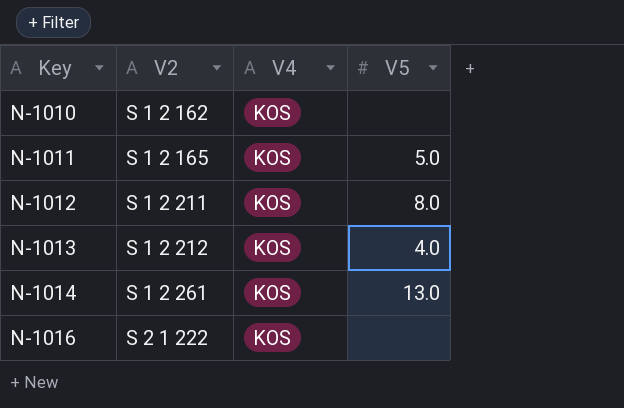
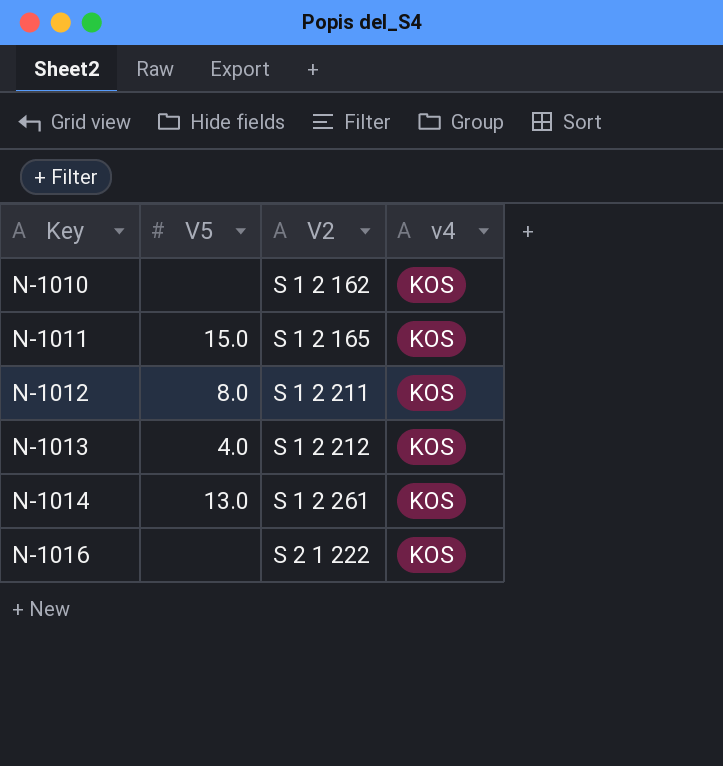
column V5 | position: 4 -> 2
column name: V4 -> v4
N-1011 | V5: 5.0 -> 15.0

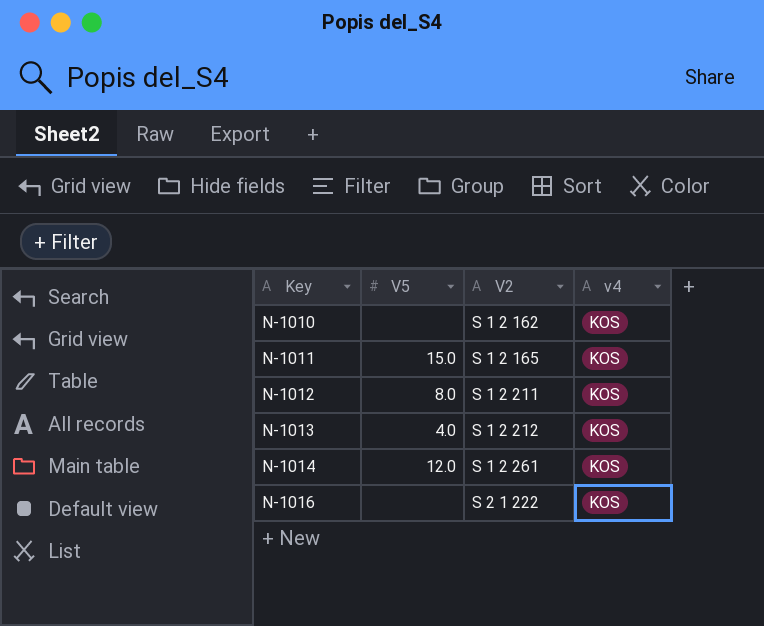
N-1014 | V5: 13.0 -> 12.0

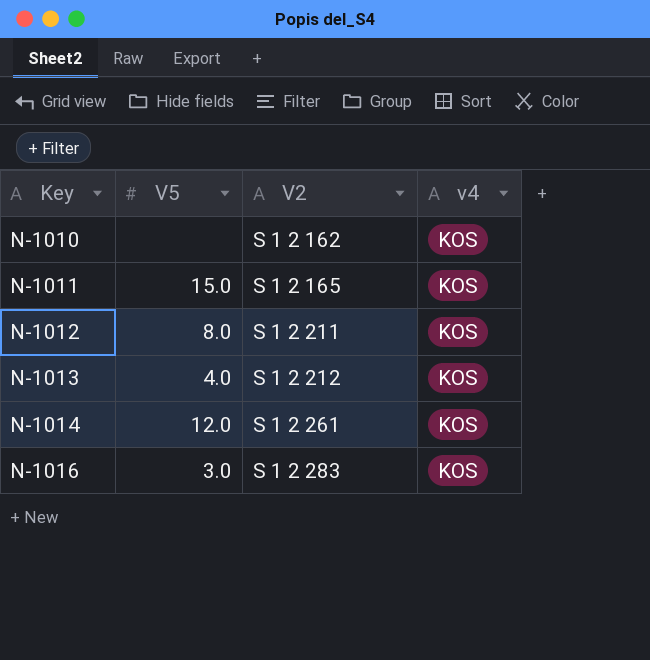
N-1016 | V5: none -> 3.0
N-1016 | V2: S 2 1 222 -> S 1 2 283

